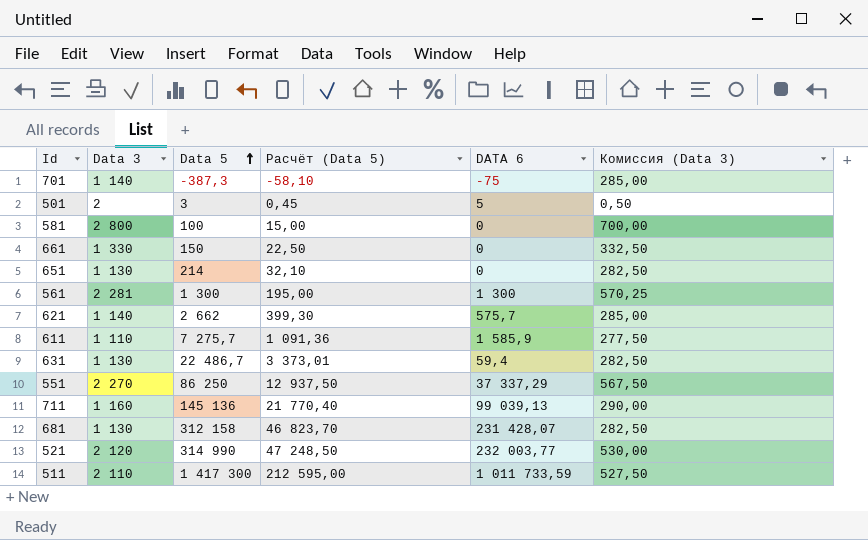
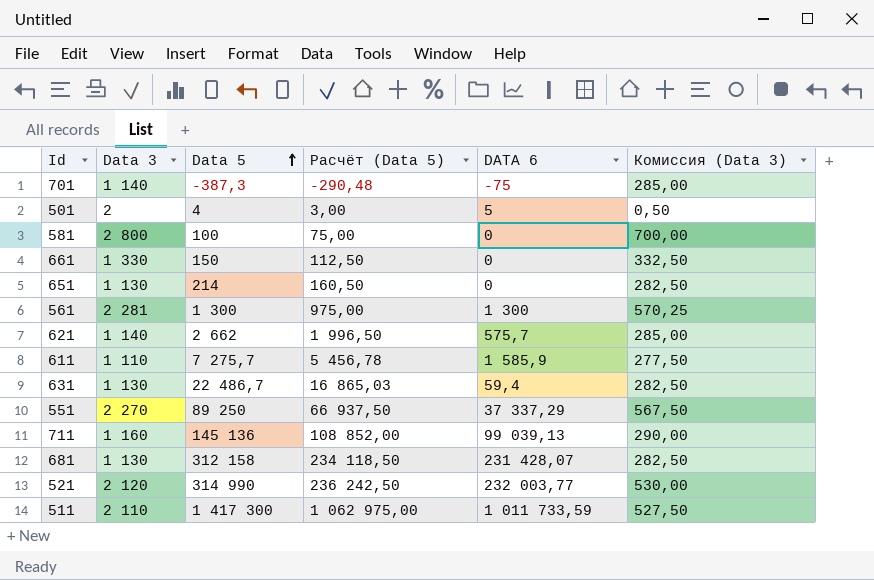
column Расчёт (Data 5) | formula: [Data 5] * 0,15 -> [Data 5] * 0,75
501 | Data 5: 3 -> 4
551 | Data 5: 86 250 -> 89 250

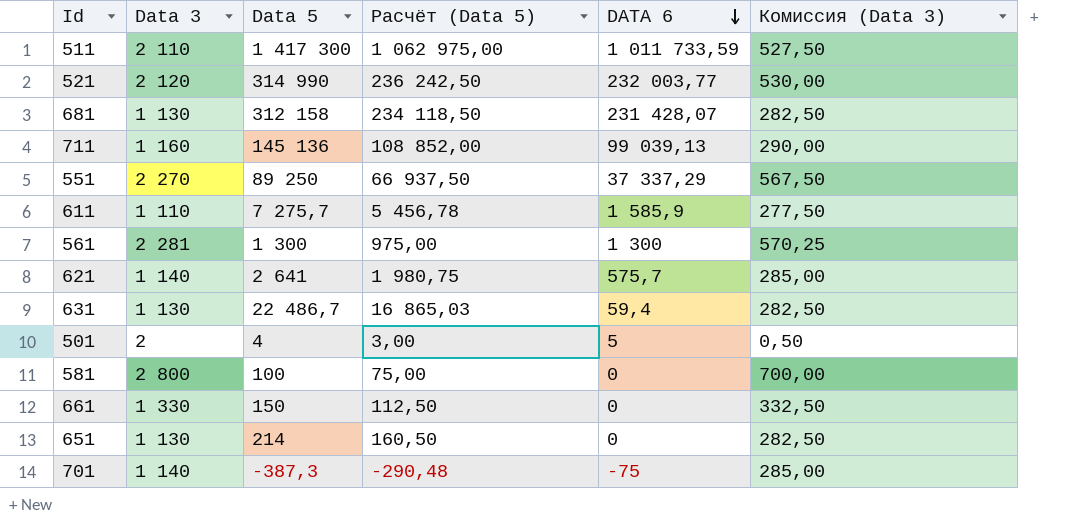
row order: Data 5 ascending -> DATA 6 descending
621 | Data 5: 2 662 -> 2 641
621 | Расчёт (Data 5): 1 996,50 -> 1 980,75

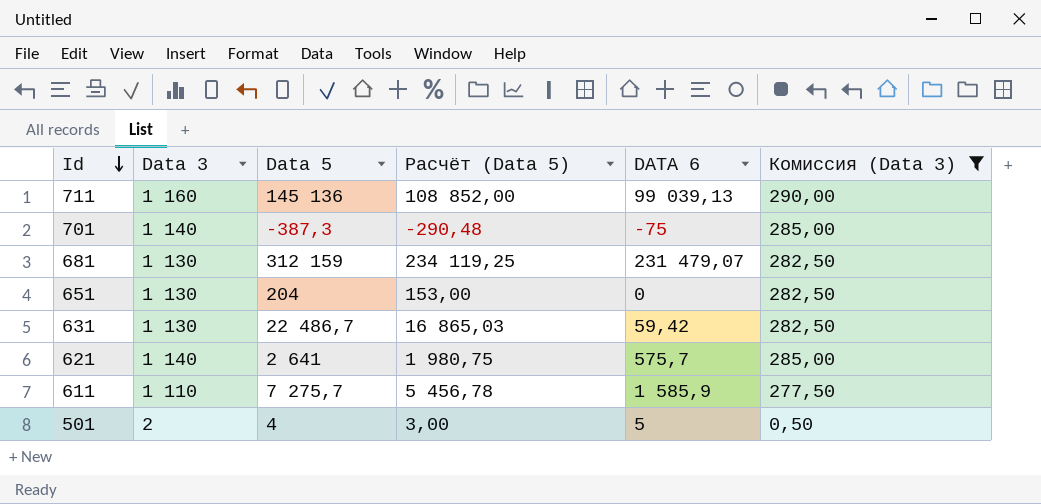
filter: none -> Комиссия (Data 3) <= 290,00
row order: DATA 6 descending -> Id descending
681 | Data 5: 312 158 -> 312 159
681 | Расчёт (Data 5): 234 118,50 -> 234 119,25
681 | DATA 6: 231 428,07 -> 231 479,07
651 | Data 5: 214 -> 204
651 | Расчёт (Data 5): 160,50 -> 153,00
631 | DATA 6: 59,4 -> 59,42

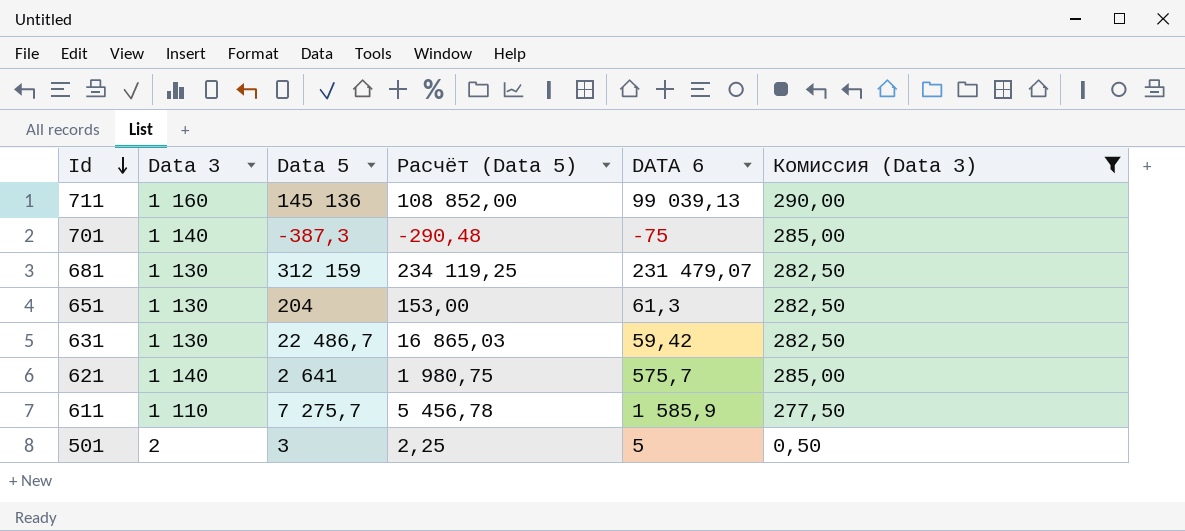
651 | DATA 6: 0 -> 61,3
501 | Data 5: 4 -> 3
501 | Расчёт (Data 5): 3,00 -> 2,25

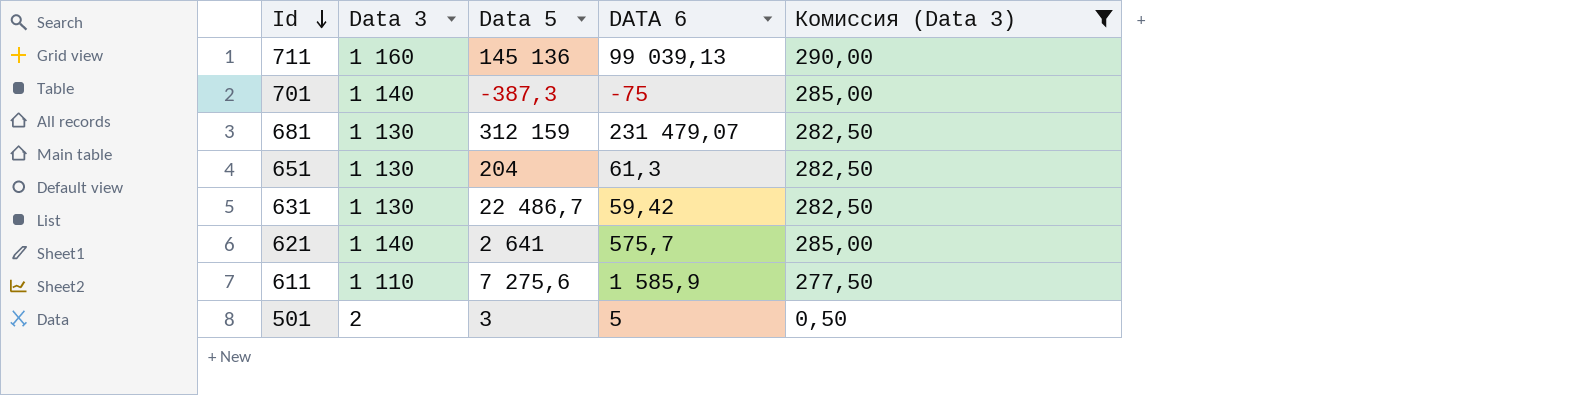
column Расчёт (Data 5) | formula: [Data 5] * 0,75 -> none
611 | Data 5: 7 275,7 -> 7 275,6

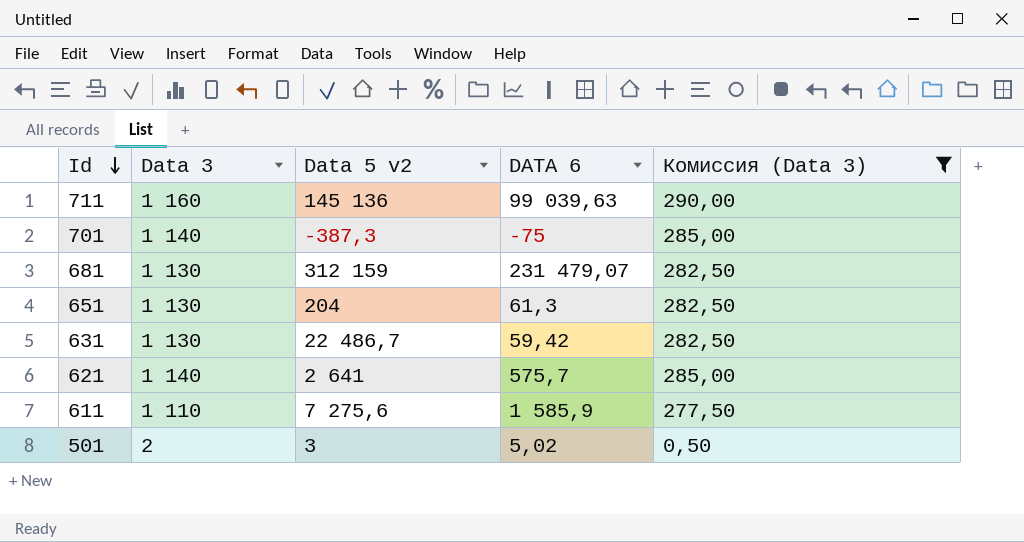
column name: Data 5 -> Data 5 v2
711 | DATA 6: 99 039,13 -> 99 039,63
501 | DATA 6: 5 -> 5,02

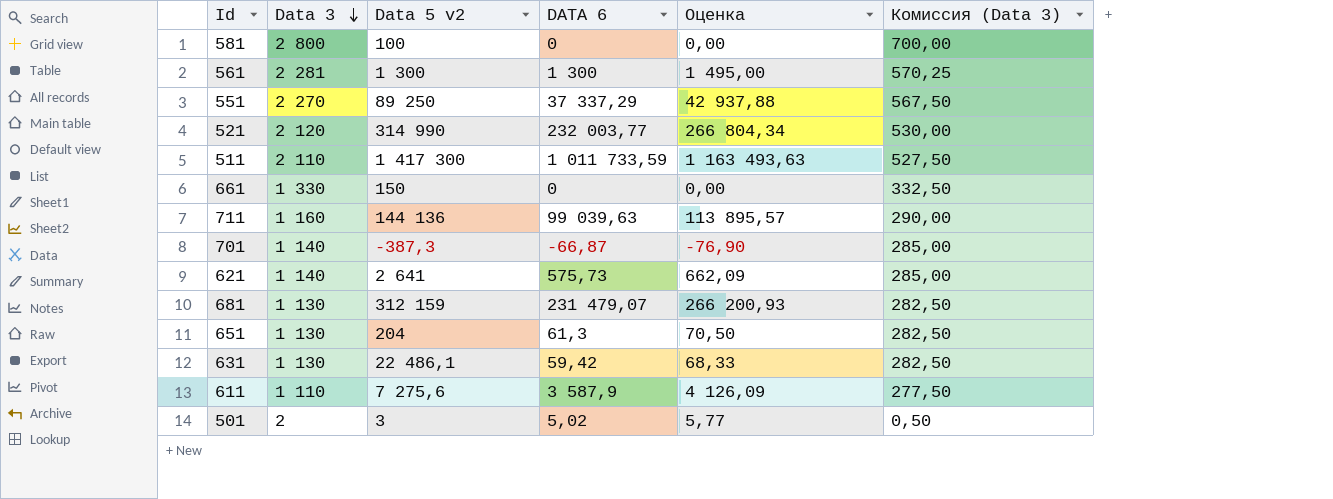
filter: Комиссия (Data 3) <= 290,00 -> none
row order: Id descending -> Data 3 descending
column Оценка | formula: none -> [DATA 6] * 1,15
711 | Data 5 v2: 145 136 -> 144 136
701 | DATA 6: -75 -> -66,87
621 | DATA 6: 575,7 -> 575,73
631 | Data 5 v2: 22 486,7 -> 22 486,1
611 | DATA 6: 1 585,9 -> 3 587,9

